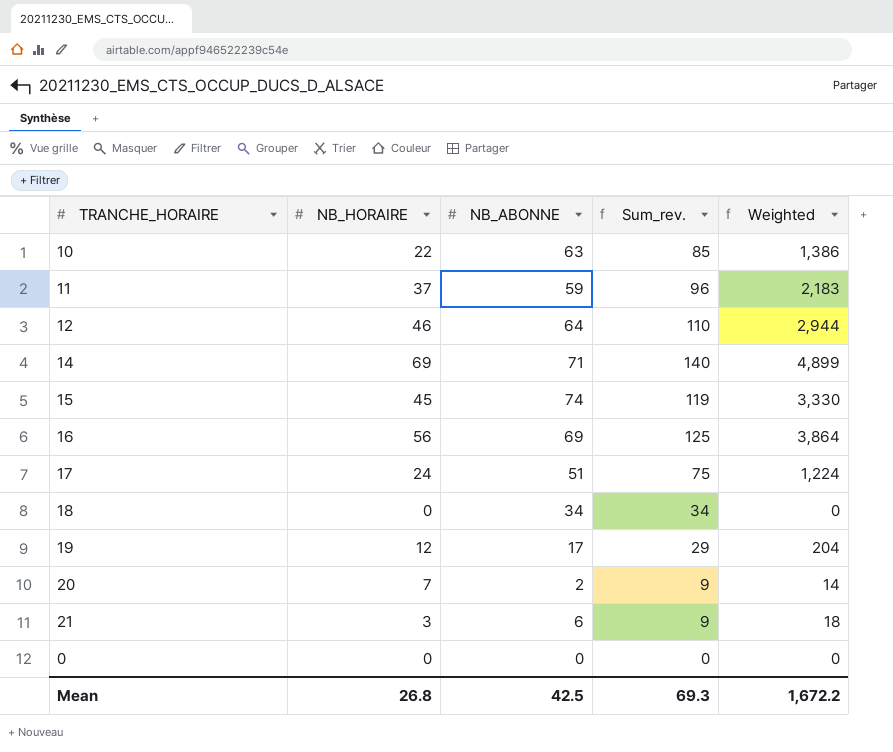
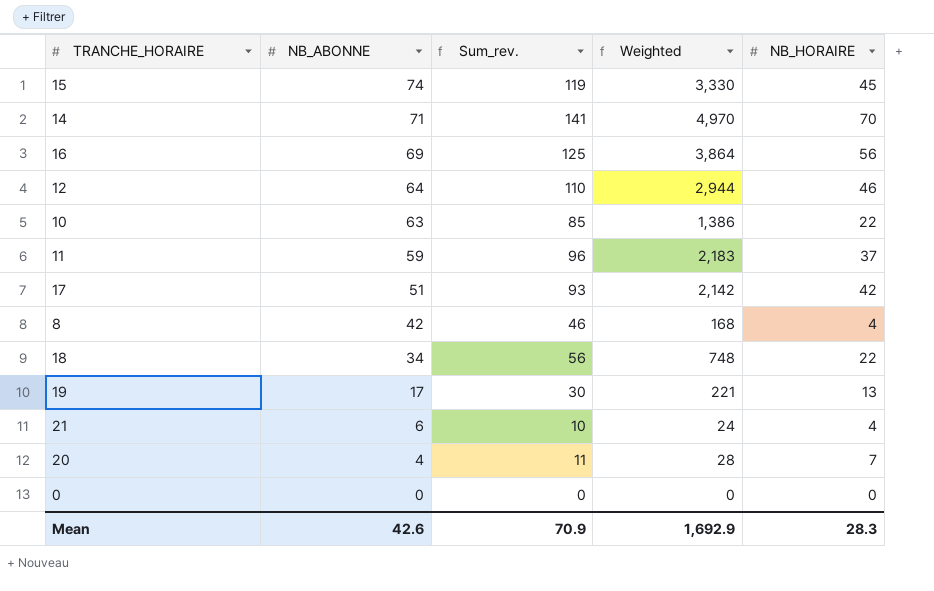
row order: none -> NB_ABONNE descending
column NB_HORAIRE | position: 2 -> 5
14 | Sum_rev.: 140 -> 141
14 | Weighted: 4,899 -> 4,970
14 | NB_HORAIRE: 69 -> 70
17 | Sum_rev.: 75 -> 93
17 | Weighted: 1,224 -> 2,142
17 | NB_HORAIRE: 24 -> 42
row 8: none -> 42 | 46 | 168 | 4
18 | Sum_rev.: 34 -> 56
18 | Weighted: 0 -> 748
18 | NB_HORAIRE: 0 -> 22
19 | Sum_rev.: 29 -> 30
19 | Weighted: 204 -> 221
19 | NB_HORAIRE: 12 -> 13
21 | Sum_rev.: 9 -> 10
21 | Weighted: 18 -> 24
21 | NB_HORAIRE: 3 -> 4
20 | NB_ABONNE: 2 -> 4
20 | Sum_rev.: 9 -> 11
20 | Weighted: 14 -> 28
Mean | NB_ABONNE: 42.5 -> 42.6
Mean | Sum_rev.: 69.3 -> 70.9
Mean | Weighted: 1,672.2 -> 1,692.9
Mean | NB_HORAIRE: 26.8 -> 28.3

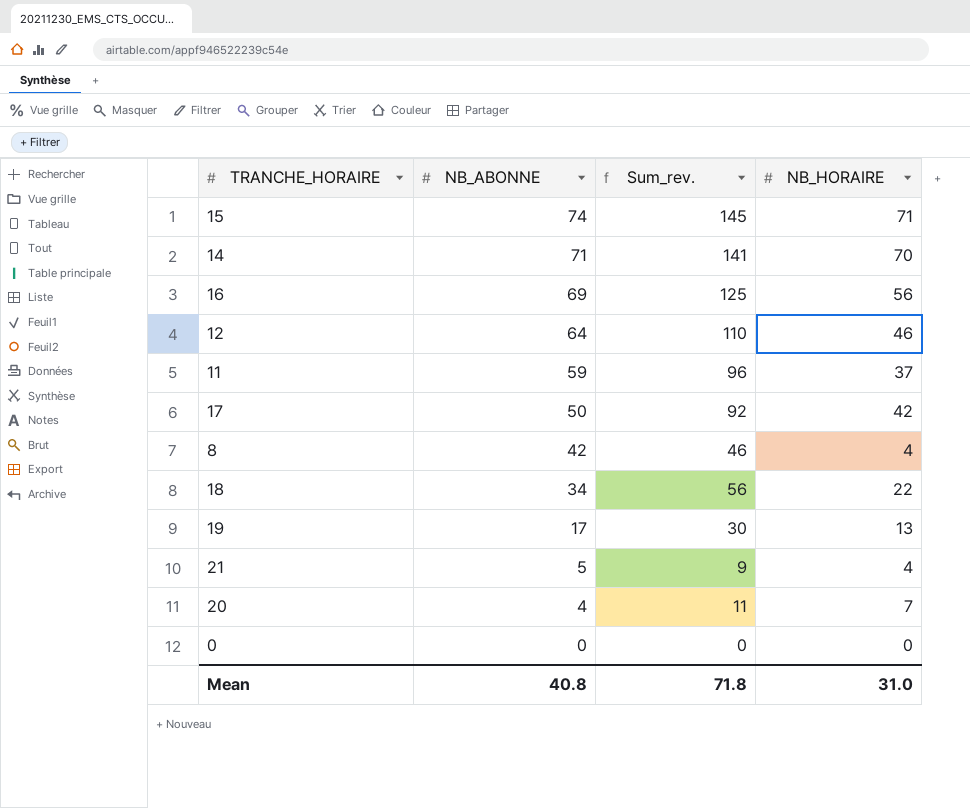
column Weighted | formula: [NB_ABONNE] * [NB_HORAIRE] -> none
row 10: 63 | 85 | 1,386 | 22 -> none
15 | Sum_rev.: 119 -> 145
15 | NB_HORAIRE: 45 -> 71
17 | NB_ABONNE: 51 -> 50
17 | Sum_rev.: 93 -> 92
21 | NB_ABONNE: 6 -> 5
21 | Sum_rev.: 10 -> 9
Mean | NB_ABONNE: 42.6 -> 40.8
Mean | Sum_rev.: 70.9 -> 71.8
Mean | NB_HORAIRE: 28.3 -> 31.0

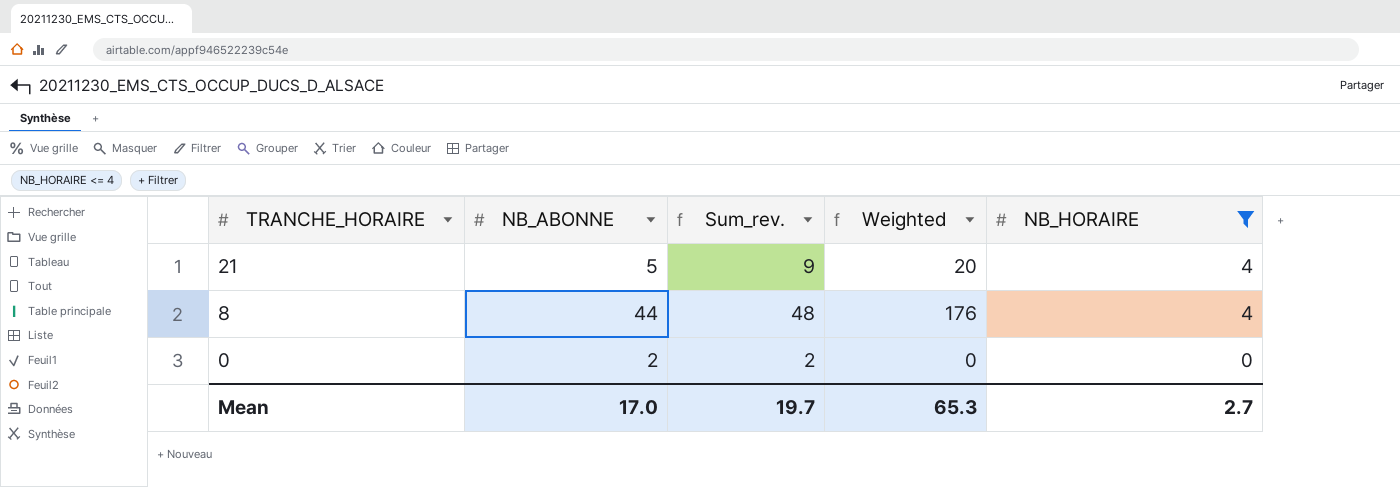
filter: none -> NB_HORAIRE <= 4
row order: NB_ABONNE descending -> TRANCHE_HORAIRE descending
column Weighted | formula: none -> [NB_ABONNE] * [NB_HORAIRE]
8 | NB_ABONNE: 42 -> 44
8 | Sum_rev.: 46 -> 48
0 | NB_ABONNE: 0 -> 2
0 | Sum_rev.: 0 -> 2
Mean | NB_ABONNE: 40.8 -> 17.0
Mean | Sum_rev.: 71.8 -> 19.7
Mean | NB_HORAIRE: 31.0 -> 2.7

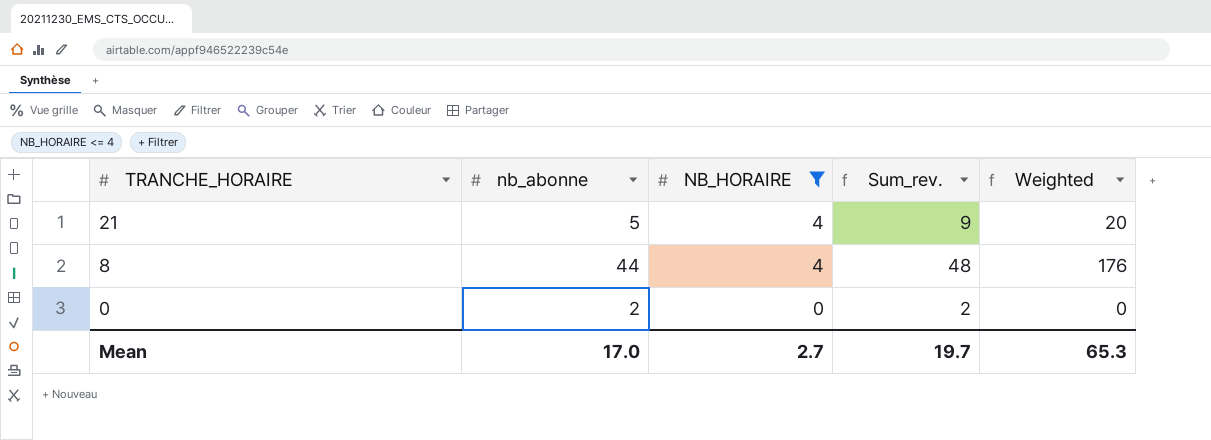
column name: NB_ABONNE -> nb_abonne
column NB_HORAIRE | position: 5 -> 3

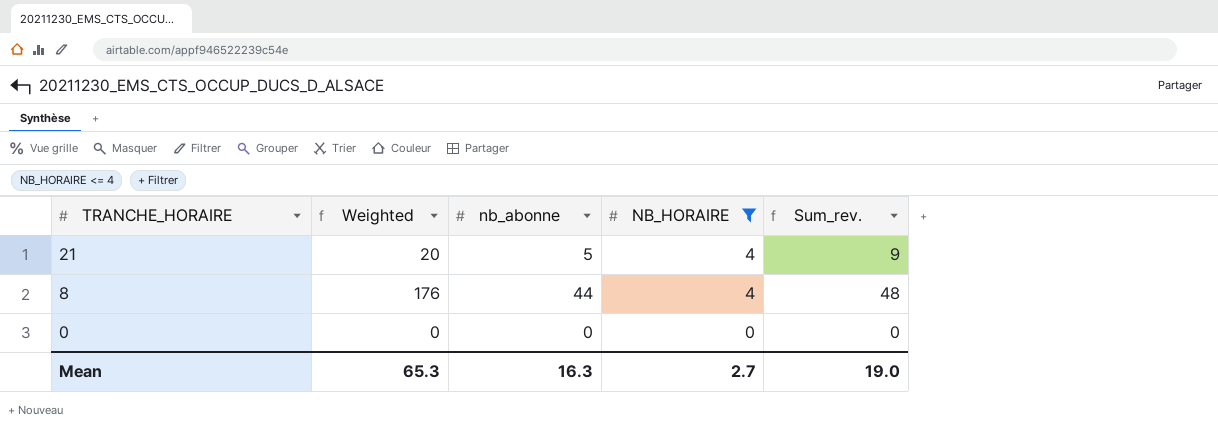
column Weighted | position: 5 -> 2
0 | nb_abonne: 2 -> 0
0 | Sum_rev.: 2 -> 0
Mean | nb_abonne: 17.0 -> 16.3
Mean | Sum_rev.: 19.7 -> 19.0

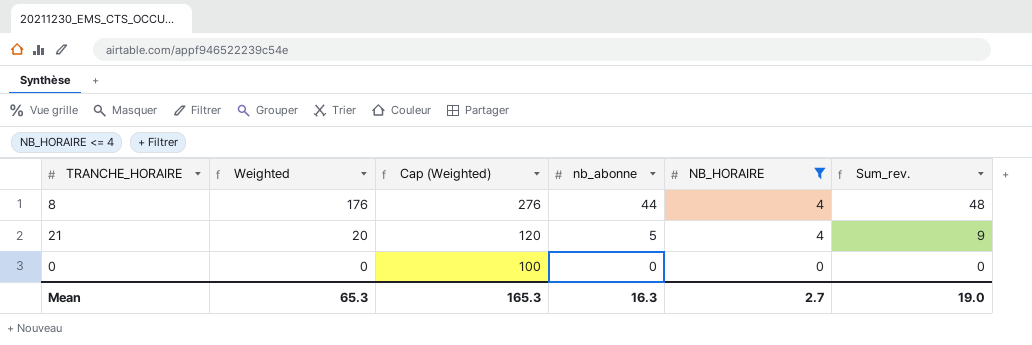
row order: TRANCHE_HORAIRE descending -> Weighted descending
column Cap (Weighted) | formula: none -> [Weighted] + 100

